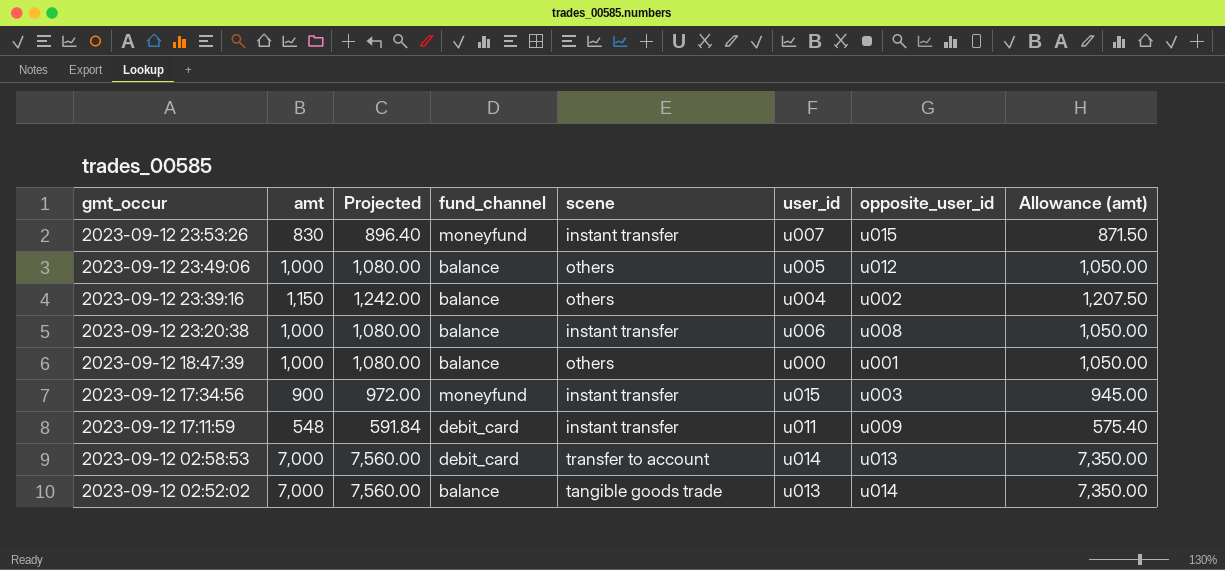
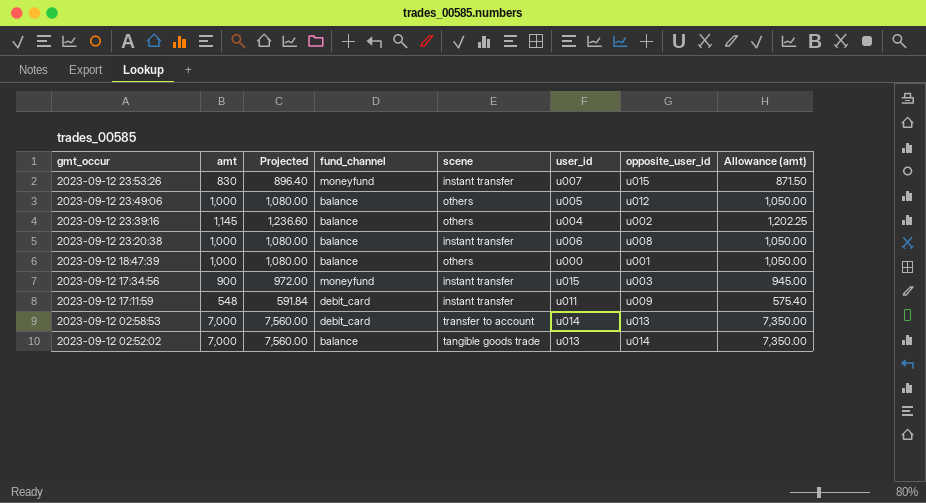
2023-09-12 23:39:16 | amt: 1,150 -> 1,145
2023-09-12 23:39:16 | Projected: 1,242.00 -> 1,236.60
2023-09-12 23:39:16 | Allowance (amt): 1,207.50 -> 1,202.25

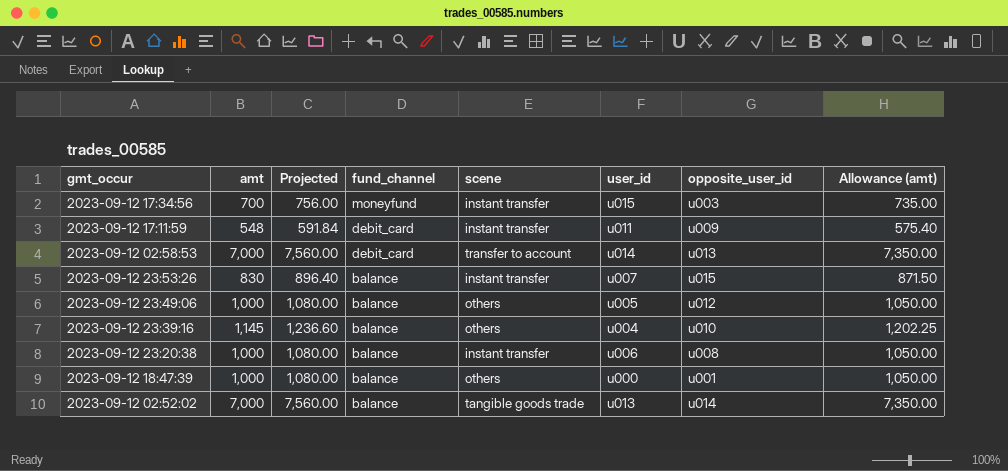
row order: gmt_occur descending -> fund_channel descending
2023-09-12 17:34:56 | amt: 900 -> 700
2023-09-12 17:34:56 | Projected: 972.00 -> 756.00
2023-09-12 17:34:56 | Allowance (amt): 945.00 -> 735.00
2023-09-12 23:53:26 | fund_channel: moneyfund -> balance
2023-09-12 23:39:16 | opposite_user_id: u002 -> u010

